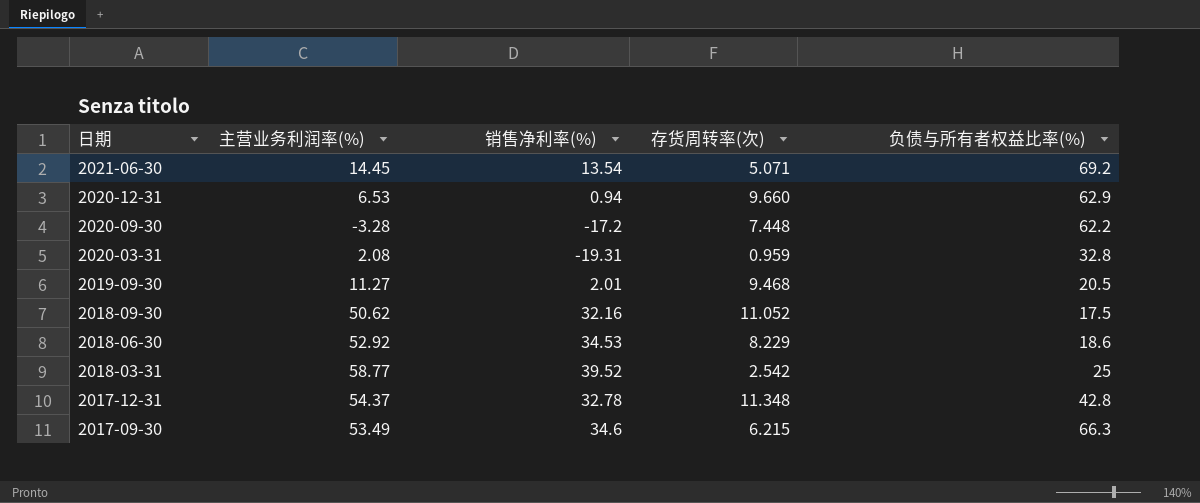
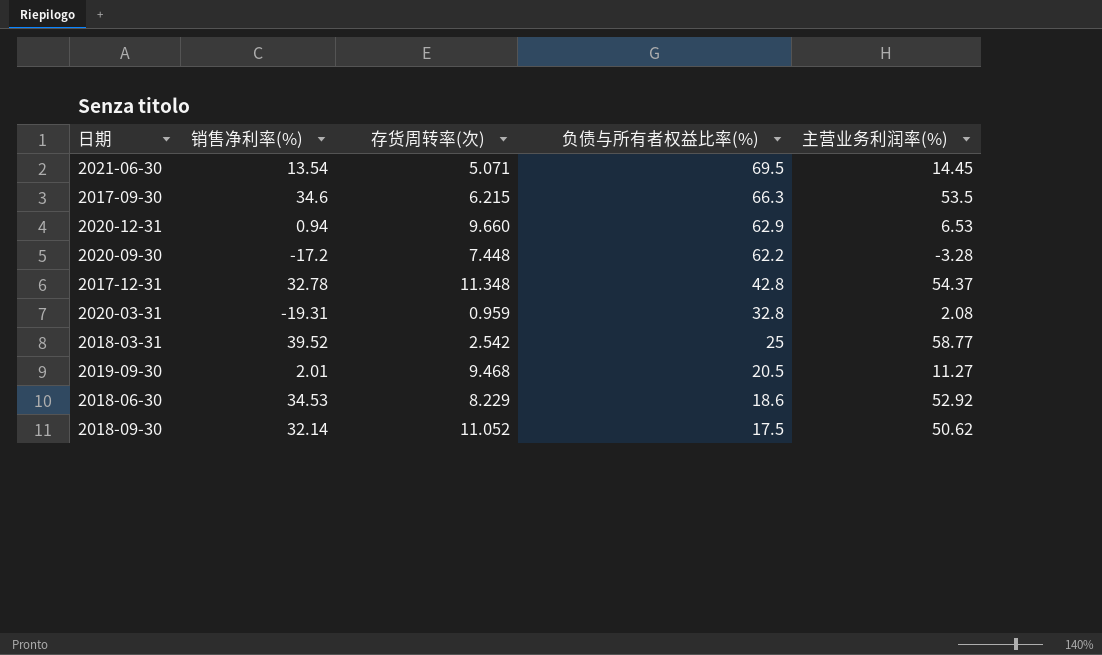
row order: 日期 descending -> 负债与所有者权益比率(%) descending
column 主营业务利润率(%) | position: 2 -> 5
2021-06-30 | 负债与所有者权益比率(%): 69.2 -> 69.5
2017-09-30 | 主营业务利润率(%): 53.49 -> 53.5
2018-09-30 | 销售净利率(%): 32.16 -> 32.14

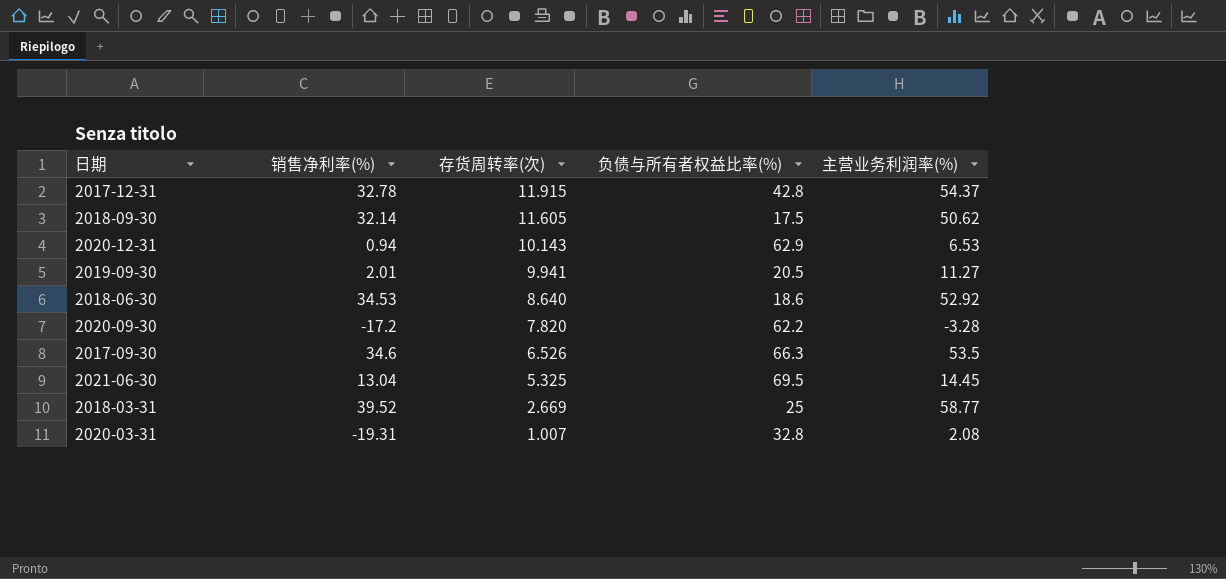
row order: 负债与所有者权益比率(%) descending -> 存货周转率(次) descending
2017-12-31 | 存货周转率(次): 11.348 -> 11.915
2018-09-30 | 存货周转率(次): 11.052 -> 11.605
2020-12-31 | 存货周转率(次): 9.660 -> 10.143
2019-09-30 | 存货周转率(次): 9.468 -> 9.941
2018-06-30 | 存货周转率(次): 8.229 -> 8.640
2020-09-30 | 存货周转率(次): 7.448 -> 7.820
2017-09-30 | 存货周转率(次): 6.215 -> 6.526
2021-06-30 | 销售净利率(%): 13.54 -> 13.04
2021-06-30 | 存货周转率(次): 5.071 -> 5.325
2018-03-31 | 存货周转率(次): 2.542 -> 2.669
2020-03-31 | 存货周转率(次): 0.959 -> 1.007

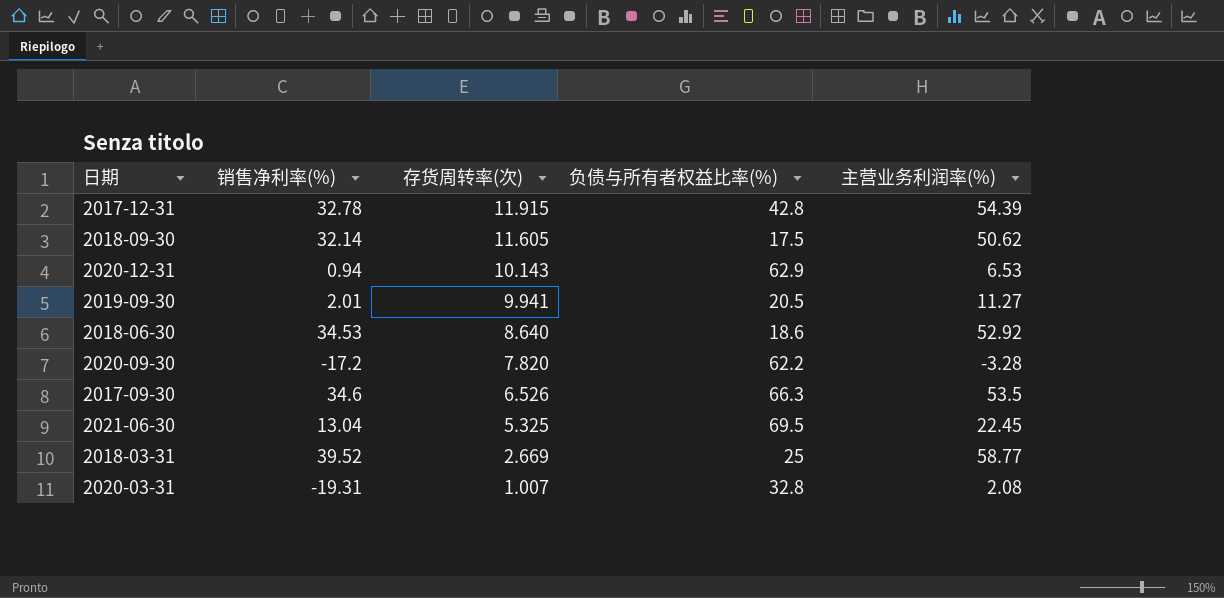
2017-12-31 | 主营业务利润率(%): 54.37 -> 54.39
2021-06-30 | 主营业务利润率(%): 14.45 -> 22.45

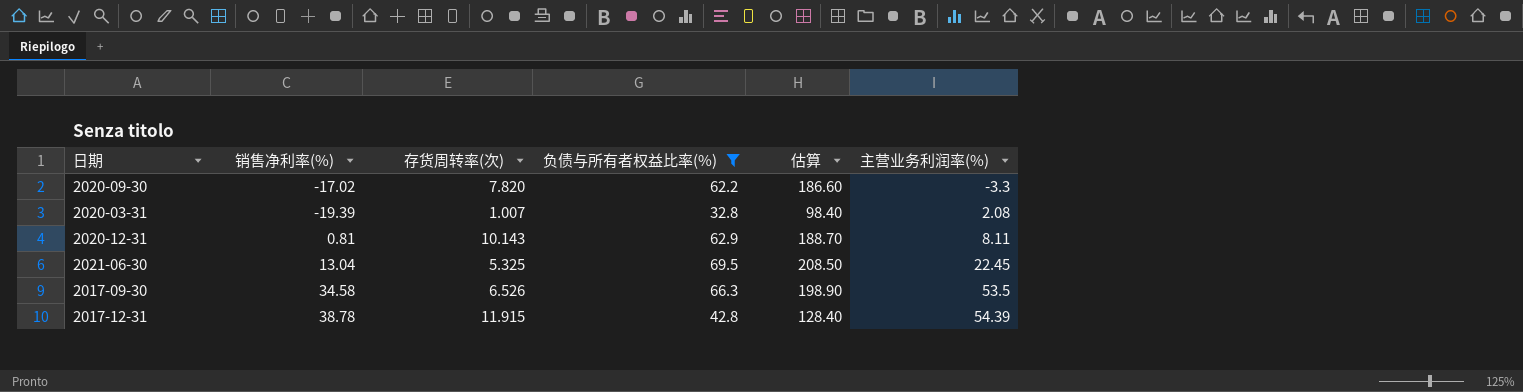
filter: none -> 负债与所有者权益比率(%) >= 32.8
row order: 存货周转率(次) descending -> 主营业务利润率(%) ascending
column 估算 | formula: none -> [负债与所有者权益比率(%)] * 3
2020-09-30 | 销售净利率(%): -17.2 -> -17.02
2020-09-30 | 主营业务利润率(%): -3.28 -> -3.3
2020-03-31 | 销售净利率(%): -19.31 -> -19.39
2020-12-31 | 销售净利率(%): 0.94 -> 0.81
2020-12-31 | 主营业务利润率(%): 6.53 -> 8.11
2017-09-30 | 销售净利率(%): 34.6 -> 34.58
2017-12-31 | 销售净利率(%): 32.78 -> 38.78

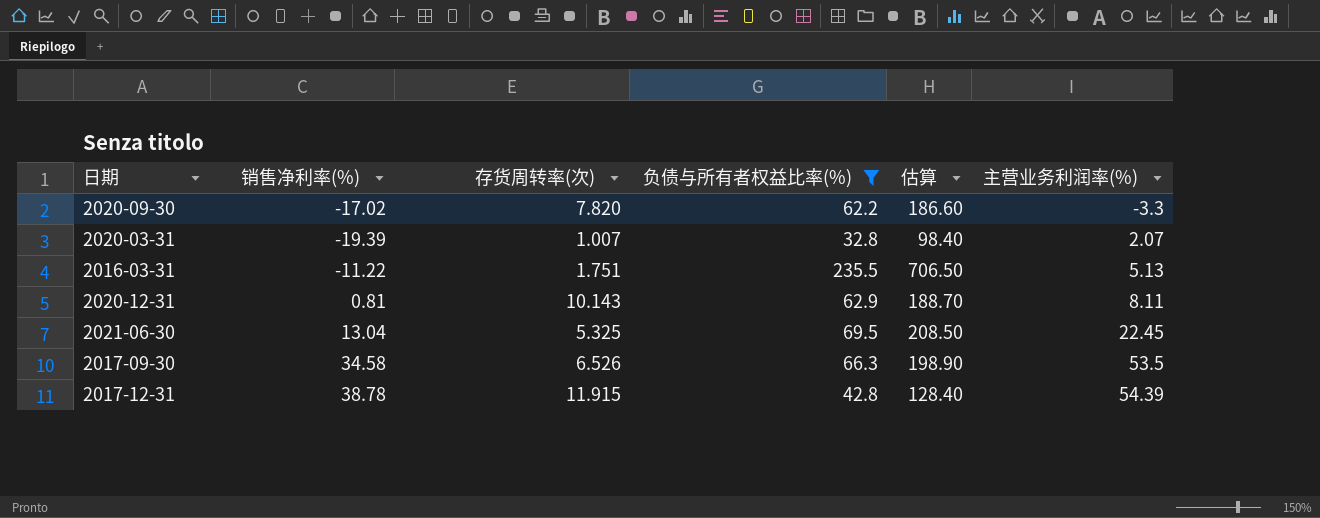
2020-03-31 | 主营业务利润率(%): 2.08 -> 2.07
row 2016-03-31: none -> -11.22 | 1.751 | 235.5 | 706.50 | 5.13

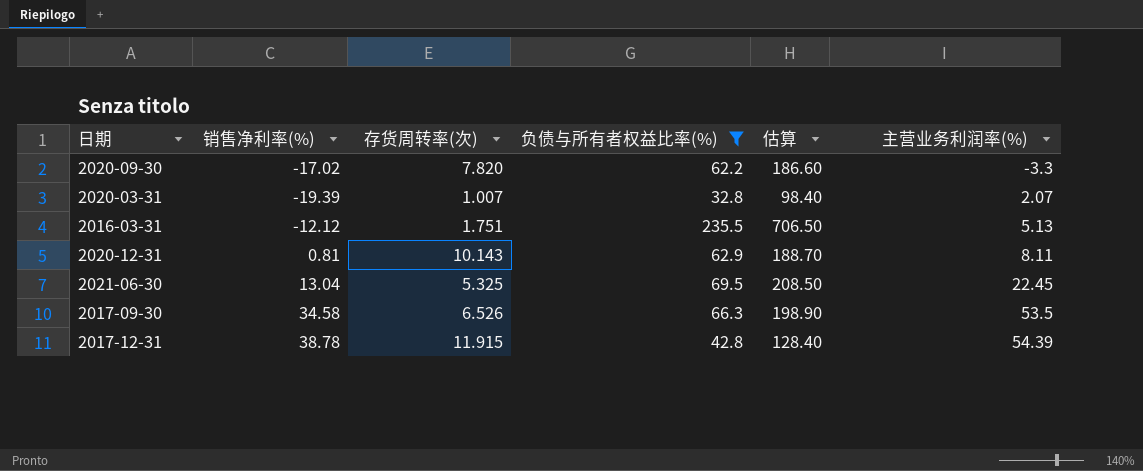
2016-03-31 | 销售净利率(%): -11.22 -> -12.12

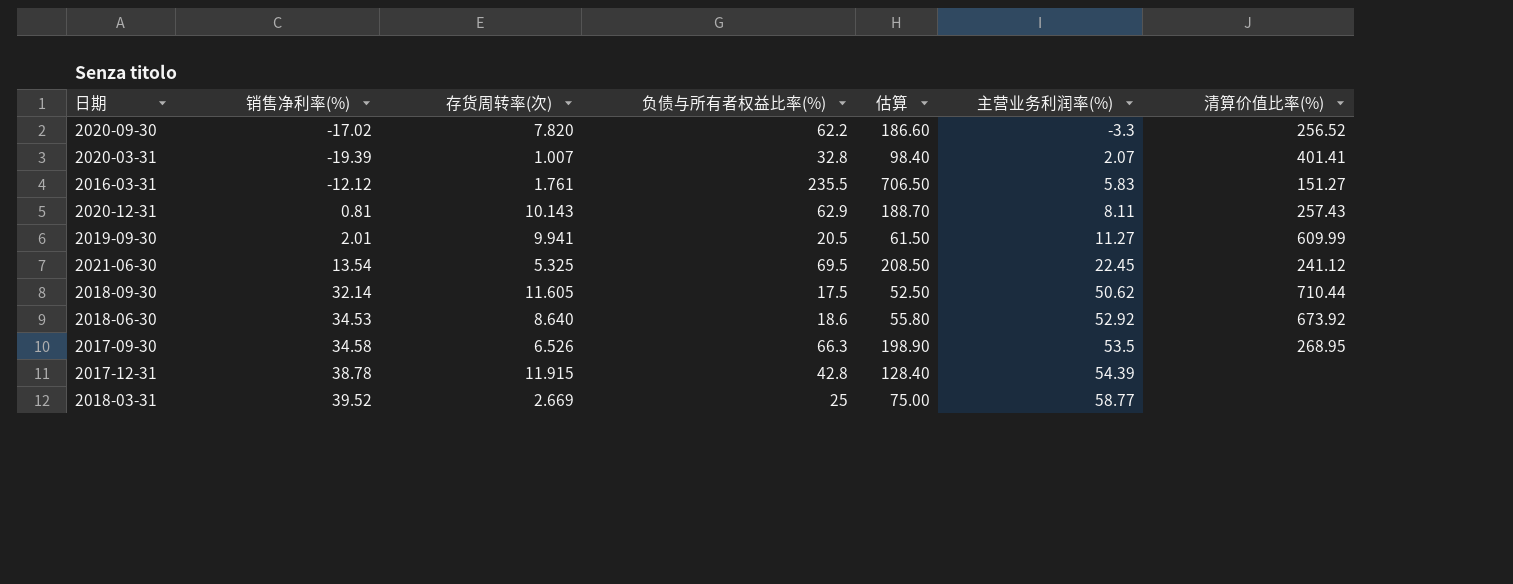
filter: 负债与所有者权益比率(%) >= 32.8 -> none
column 清算价值比率(%) | position: none -> 7
2016-03-31 | 存货周转率(次): 1.751 -> 1.761
2016-03-31 | 主营业务利润率(%): 5.13 -> 5.83
2021-06-30 | 销售净利率(%): 13.04 -> 13.54

